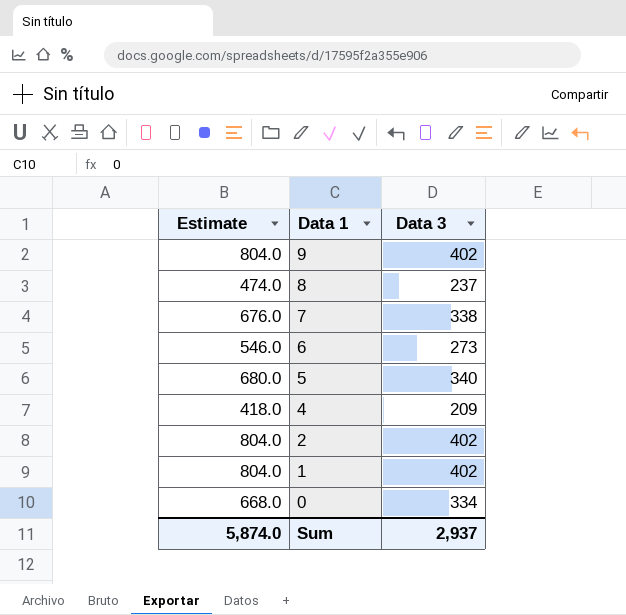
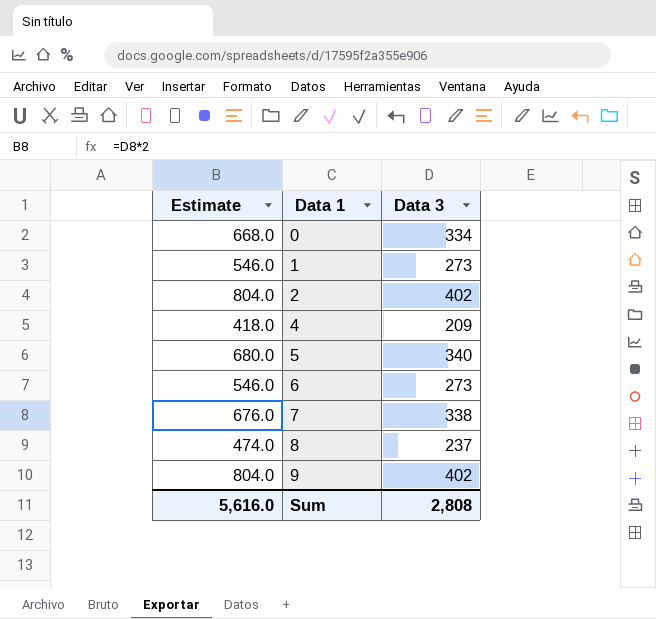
row order: Data 1 descending -> Data 1 ascending
1 | Estimate: 804.0 -> 546.0
1 | Data 3: 402 -> 273
Sum | Estimate: 5,874.0 -> 5,616.0
Sum | Data 3: 2,937 -> 2,808

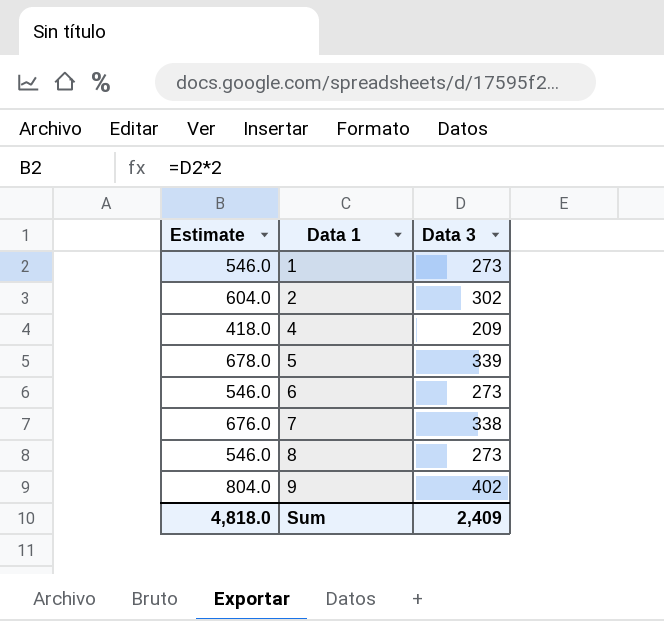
row 0: 668.0 | 334 -> none
2 | Estimate: 804.0 -> 604.0
2 | Data 3: 402 -> 302
5 | Estimate: 680.0 -> 678.0
5 | Data 3: 340 -> 339
8 | Estimate: 474.0 -> 546.0
8 | Data 3: 237 -> 273
Sum | Estimate: 5,616.0 -> 4,818.0
Sum | Data 3: 2,808 -> 2,409

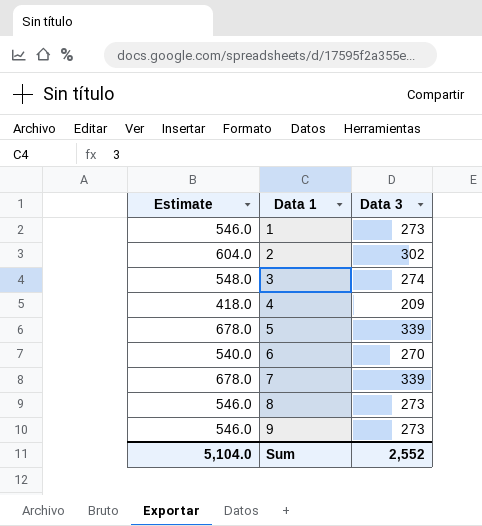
row 3: none -> 548.0 | 274
6 | Estimate: 546.0 -> 540.0
6 | Data 3: 273 -> 270
7 | Estimate: 676.0 -> 678.0
7 | Data 3: 338 -> 339
9 | Estimate: 804.0 -> 546.0
9 | Data 3: 402 -> 273
Sum | Estimate: 4,818.0 -> 5,104.0
Sum | Data 3: 2,409 -> 2,552

